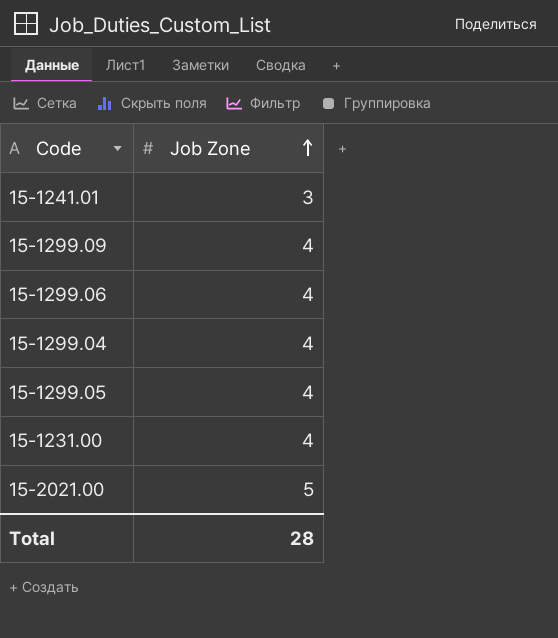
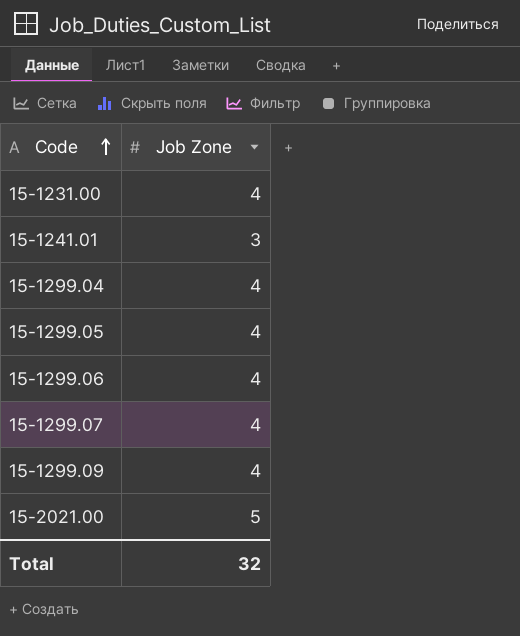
row order: Job Zone ascending -> Code ascending
row 15-1299.07: none -> 4
Total | Job Zone: 28 -> 32

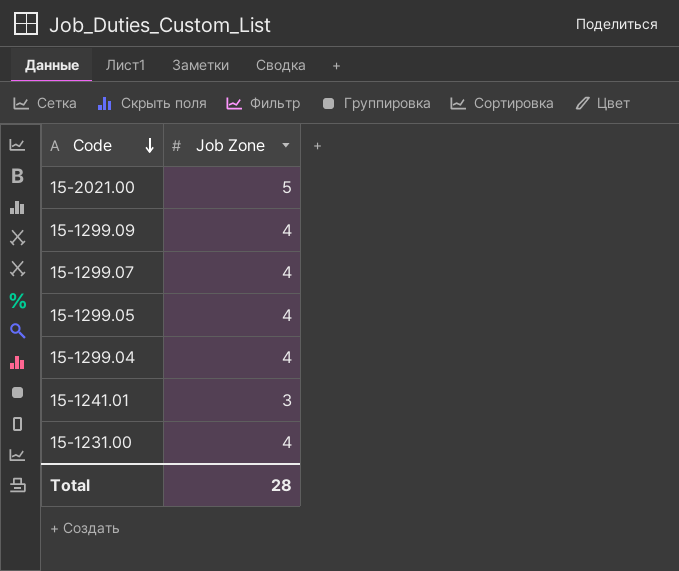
row order: Code ascending -> Code descending
row 15-1299.06: 4 -> none
Total | Job Zone: 32 -> 28

